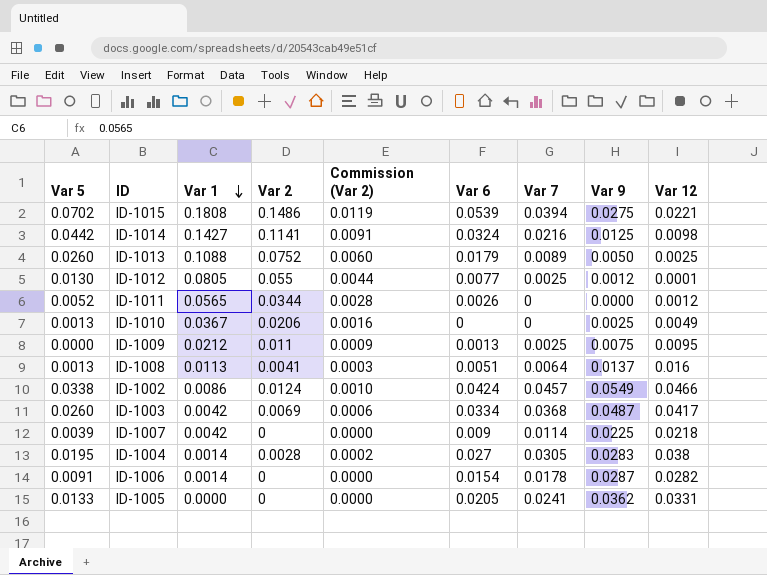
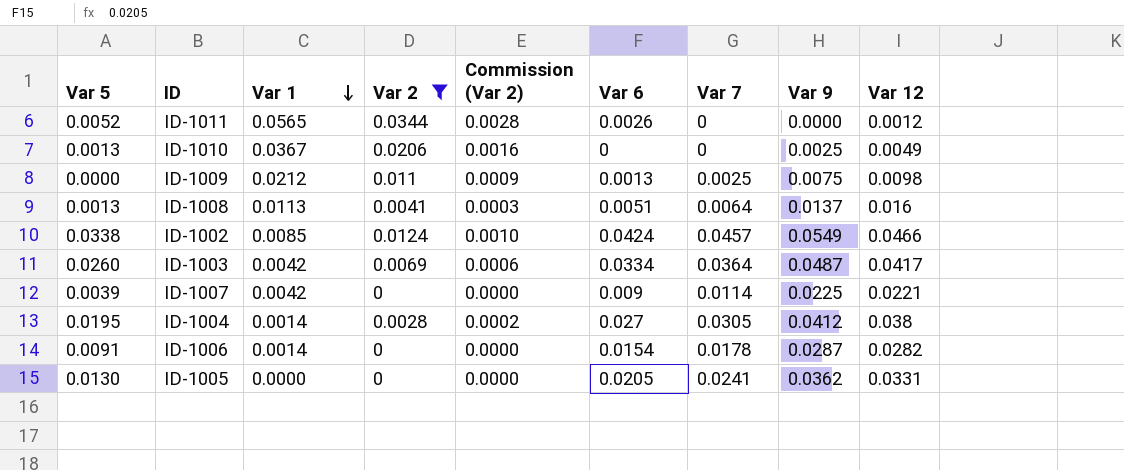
filter: none -> Var 2 <= 0.0344
ID-1009 | Var 12: 0.0095 -> 0.0098
ID-1002 | Var 1: 0.0086 -> 0.0085
ID-1003 | Var 7: 0.0368 -> 0.0364
ID-1007 | Var 12: 0.0218 -> 0.0221
ID-1004 | Var 9: 0.0283 -> 0.0412
ID-1005 | Var 5: 0.0133 -> 0.0130

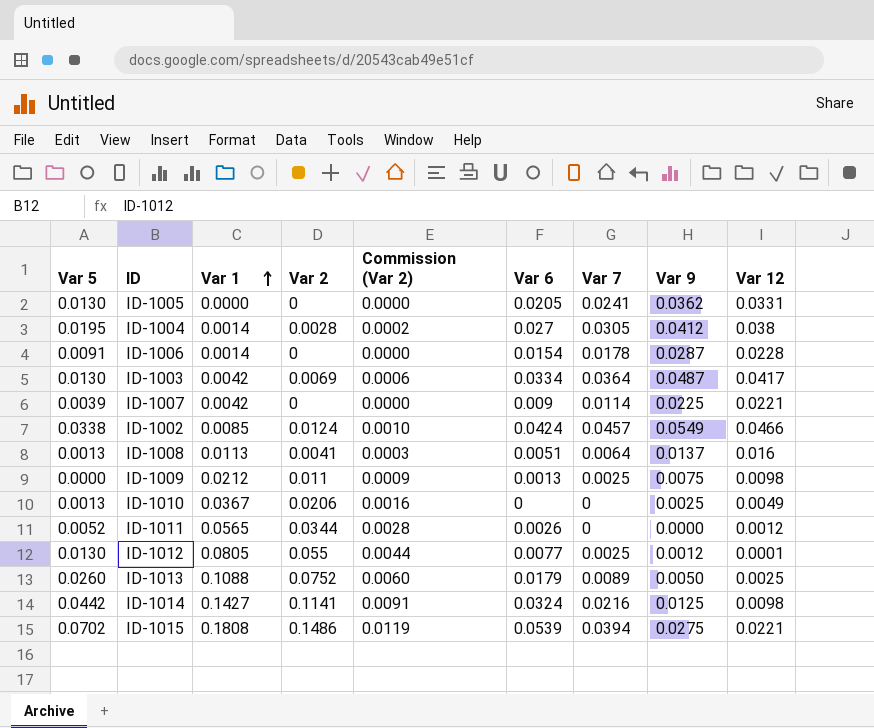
filter: Var 2 <= 0.0344 -> none
row order: Var 1 descending -> Var 1 ascending
ID-1006 | Var 12: 0.0282 -> 0.0228
ID-1003 | Var 5: 0.0260 -> 0.0130

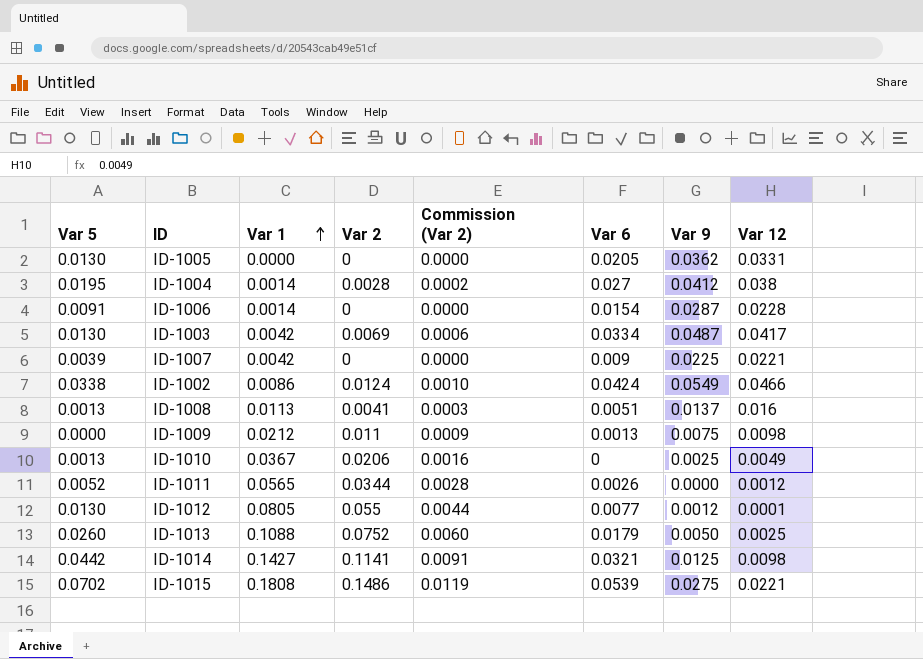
column Var 7 | position: 7 -> none
ID-1002 | Var 1: 0.0085 -> 0.0086
ID-1014 | Var 6: 0.0324 -> 0.0321

